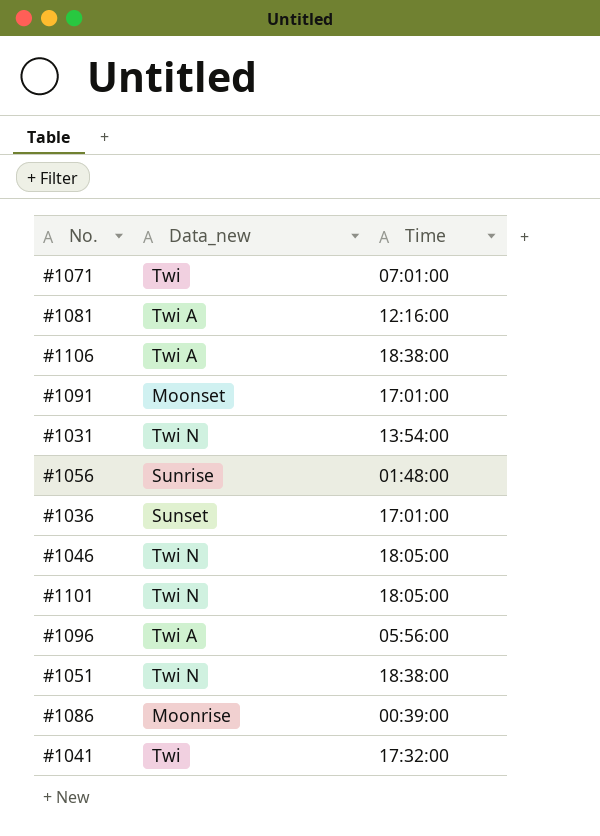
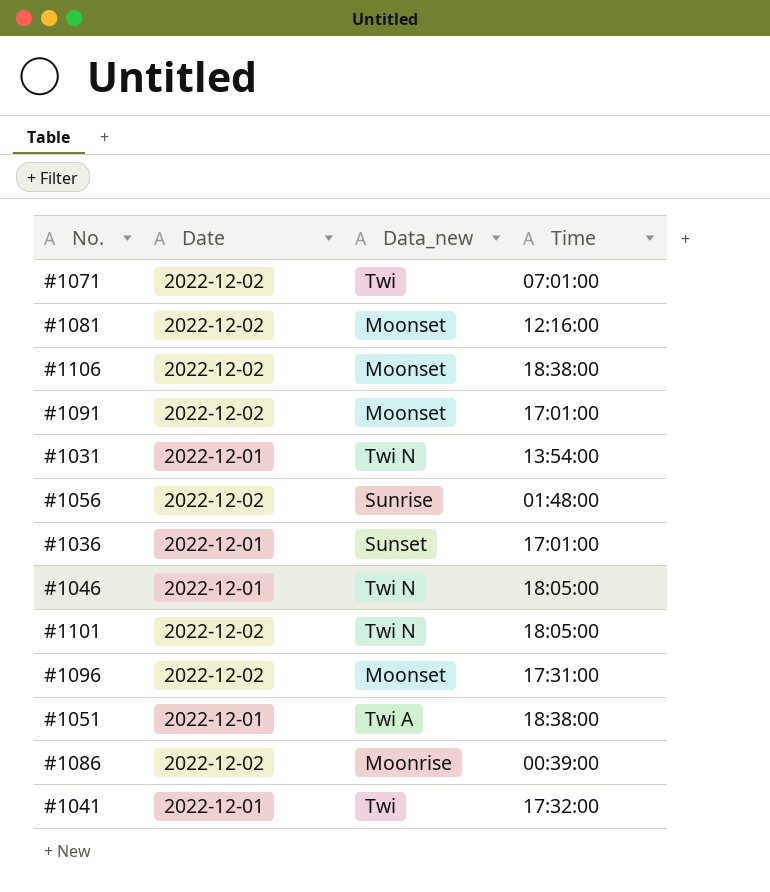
column Date | position: none -> 2
#1081 | Data_new: Twi A -> Moonset
#1106 | Data_new: Twi A -> Moonset
#1096 | Data_new: Twi A -> Moonset
#1096 | Time: 05:56:00 -> 17:31:00
#1051 | Data_new: Twi N -> Twi A

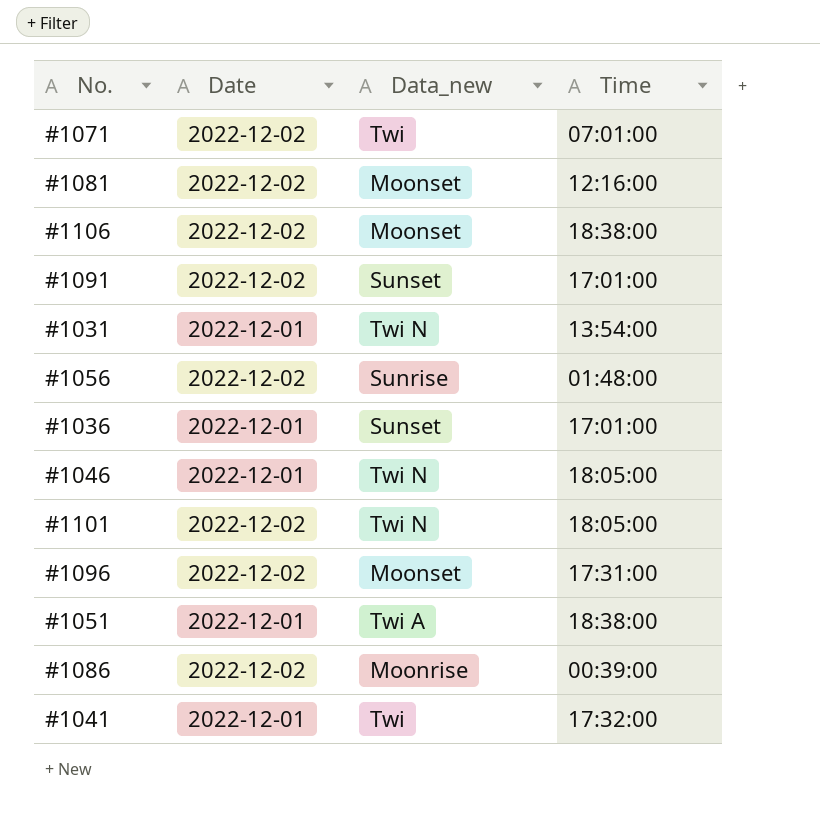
#1091 | Data_new: Moonset -> Sunset

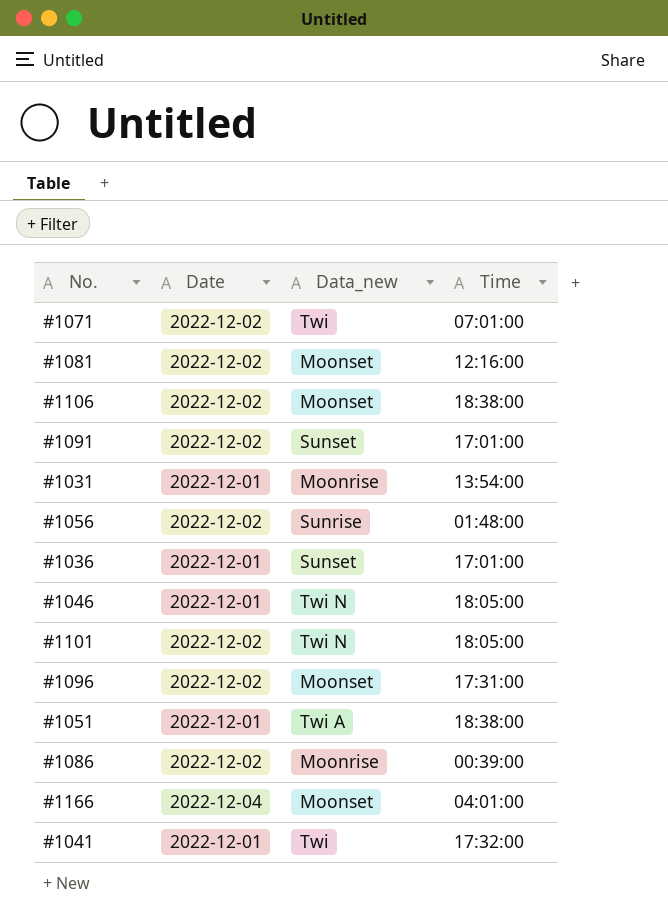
#1031 | Data_new: Twi N -> Moonrise
row #1166: none -> 2022-12-04 | Moonset | 04:01:00

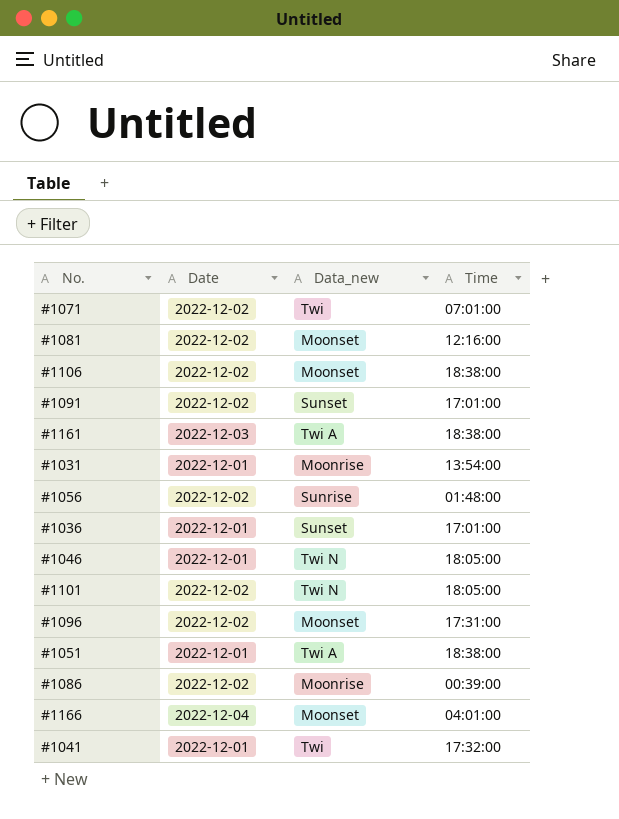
row #1161: none -> 2022-12-03 | Twi A | 18:38:00

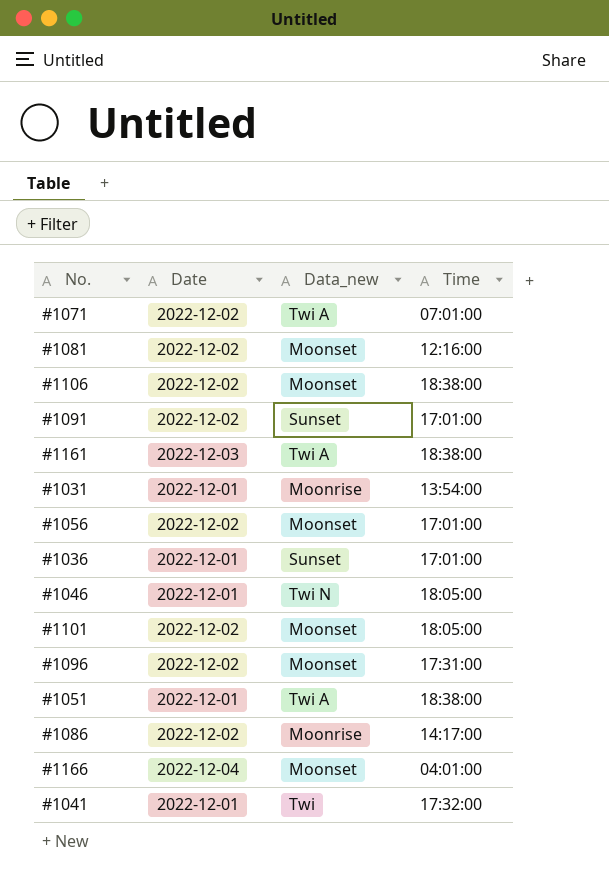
#1071 | Data_new: Twi -> Twi A
#1056 | Data_new: Sunrise -> Moonset
#1056 | Time: 01:48:00 -> 17:01:00
#1101 | Data_new: Twi N -> Moonset
#1086 | Time: 00:39:00 -> 14:17:00

